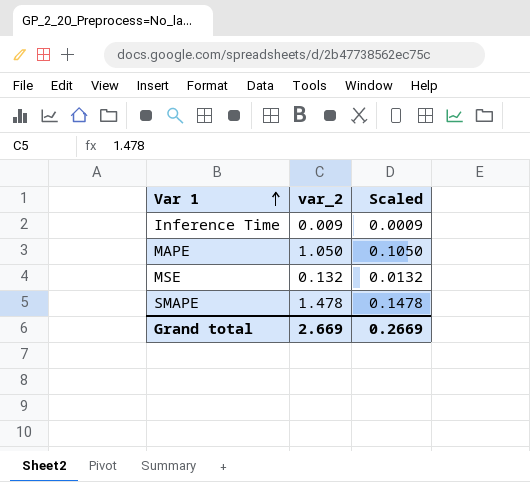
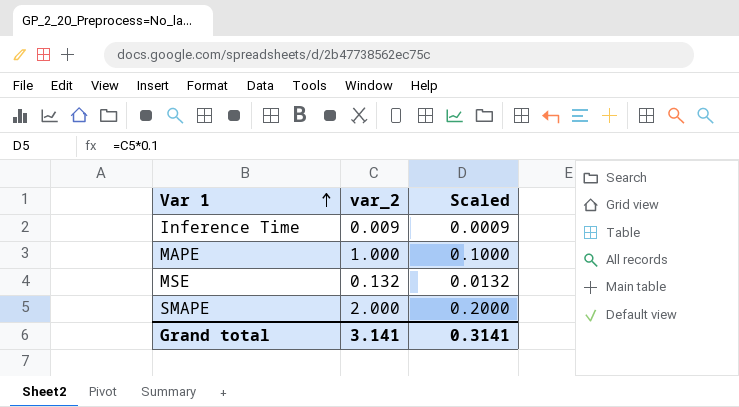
MAPE | var_2: 1.050 -> 1.000
MAPE | Scaled: 0.1050 -> 0.1000
SMAPE | var_2: 1.478 -> 2.000
SMAPE | Scaled: 0.1478 -> 0.2000
Grand total | var_2: 2.669 -> 3.141
Grand total | Scaled: 0.2669 -> 0.3141

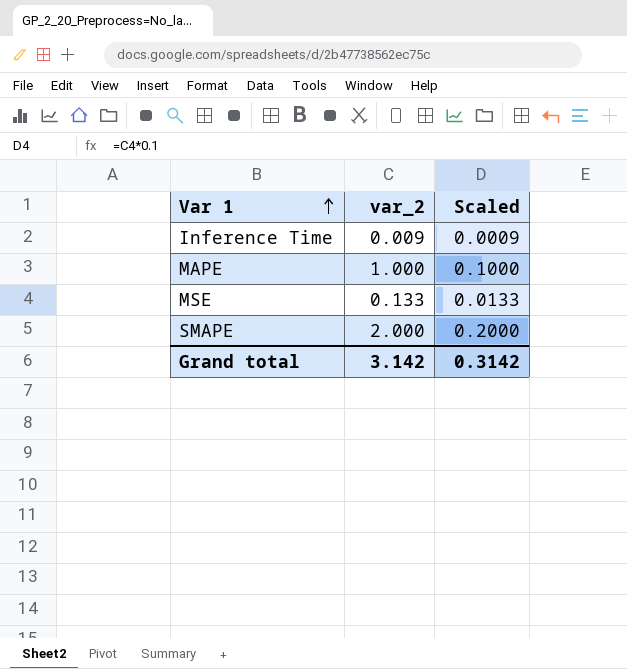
MSE | var_2: 0.132 -> 0.133
MSE | Scaled: 0.0132 -> 0.0133
Grand total | var_2: 3.141 -> 3.142
Grand total | Scaled: 0.3141 -> 0.3142

